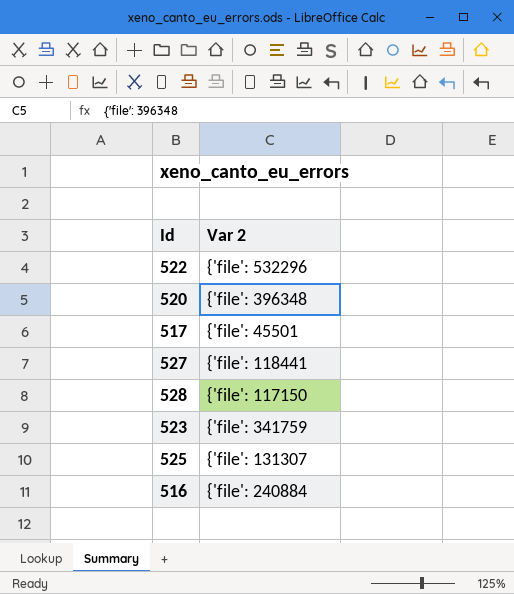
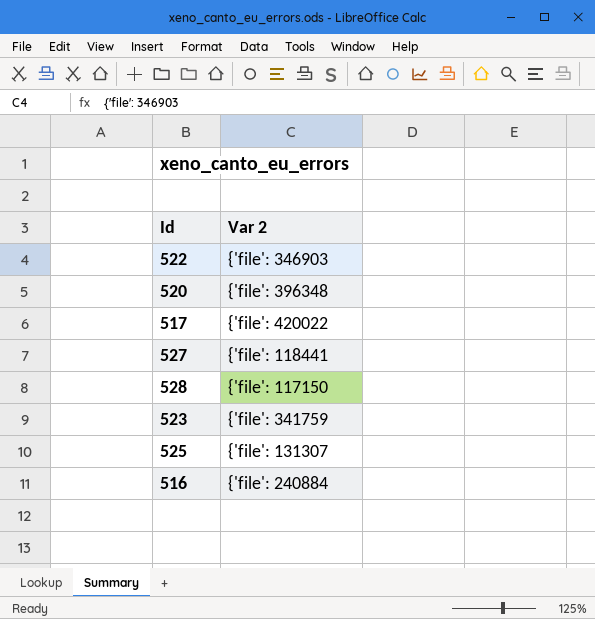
522 | Var 2: {'file': 532296 -> {'file': 346903
517 | Var 2: {'file': 45501 -> {'file': 420022

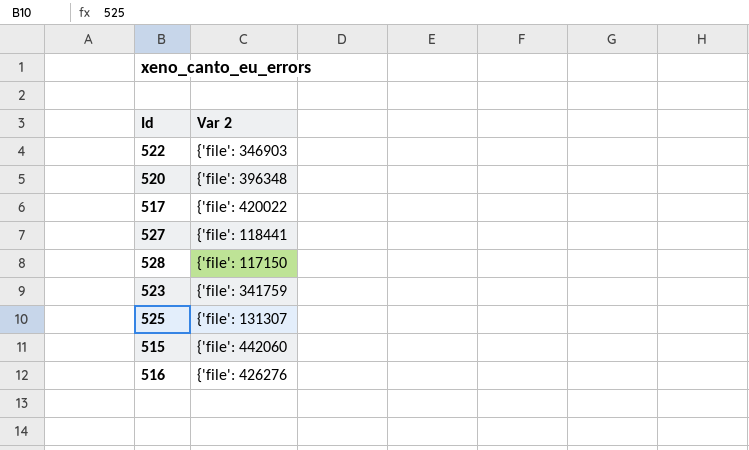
row 515: none -> {'file': 442060
516 | Var 2: {'file': 240884 -> {'file': 426276

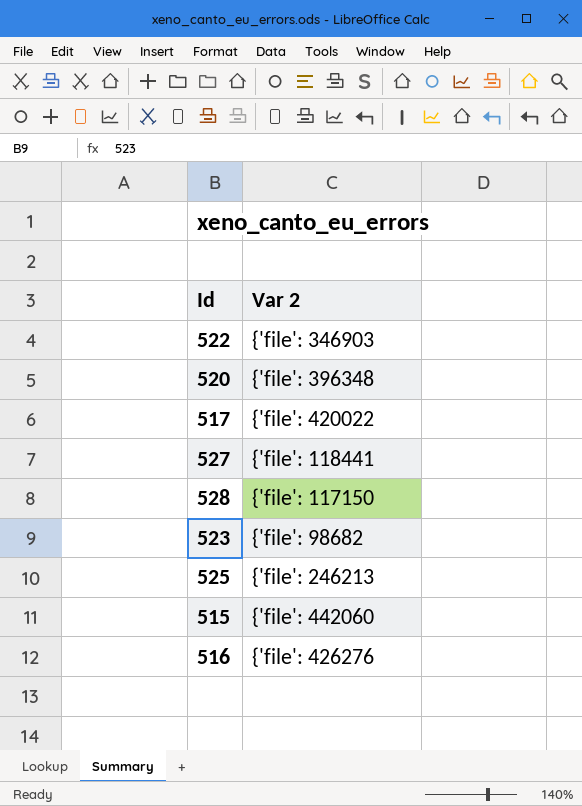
523 | Var 2: {'file': 341759 -> {'file': 98682
525 | Var 2: {'file': 131307 -> {'file': 246213

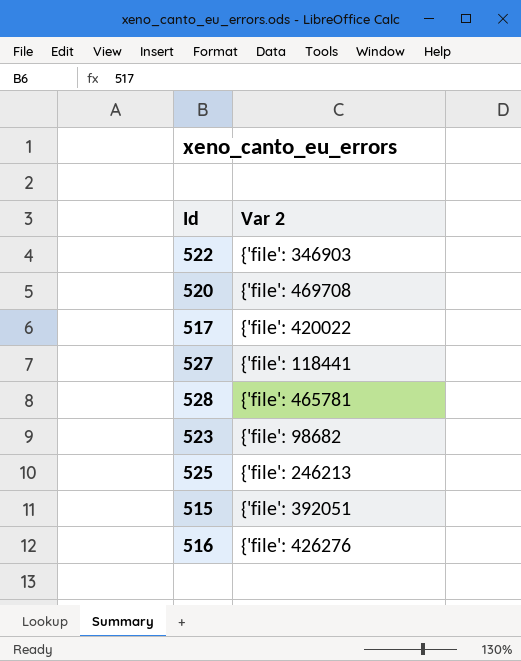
520 | Var 2: {'file': 396348 -> {'file': 469708
528 | Var 2: {'file': 117150 -> {'file': 465781
515 | Var 2: {'file': 442060 -> {'file': 392051

